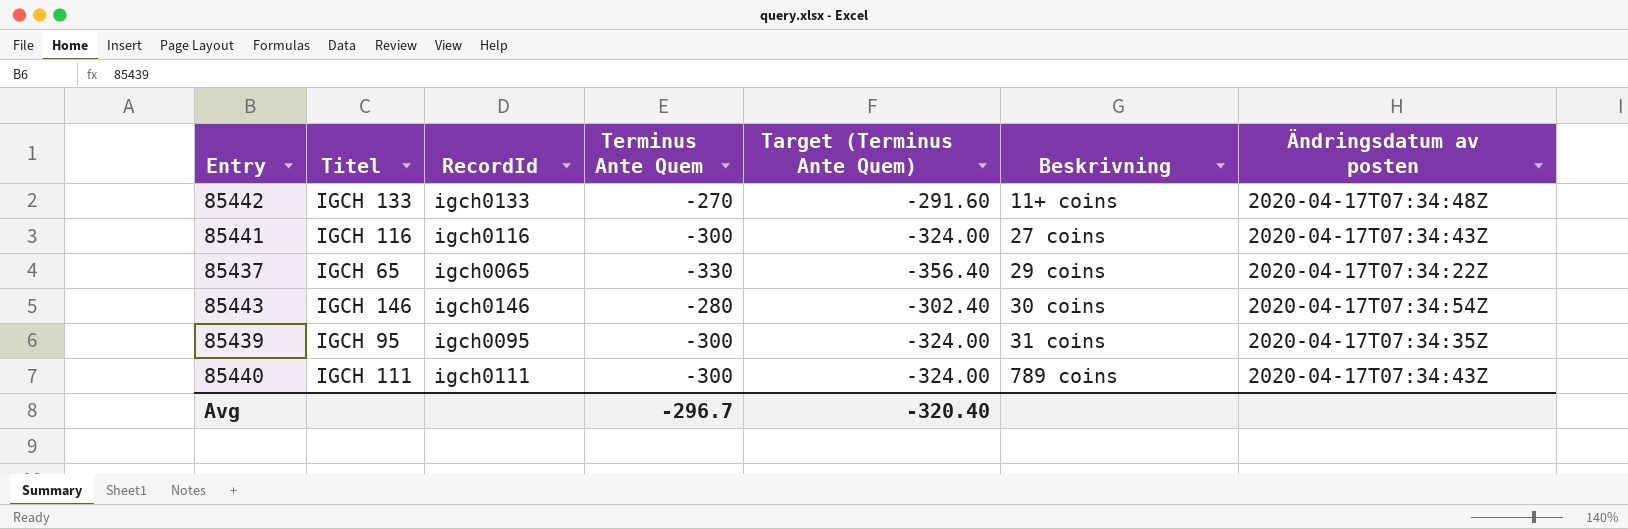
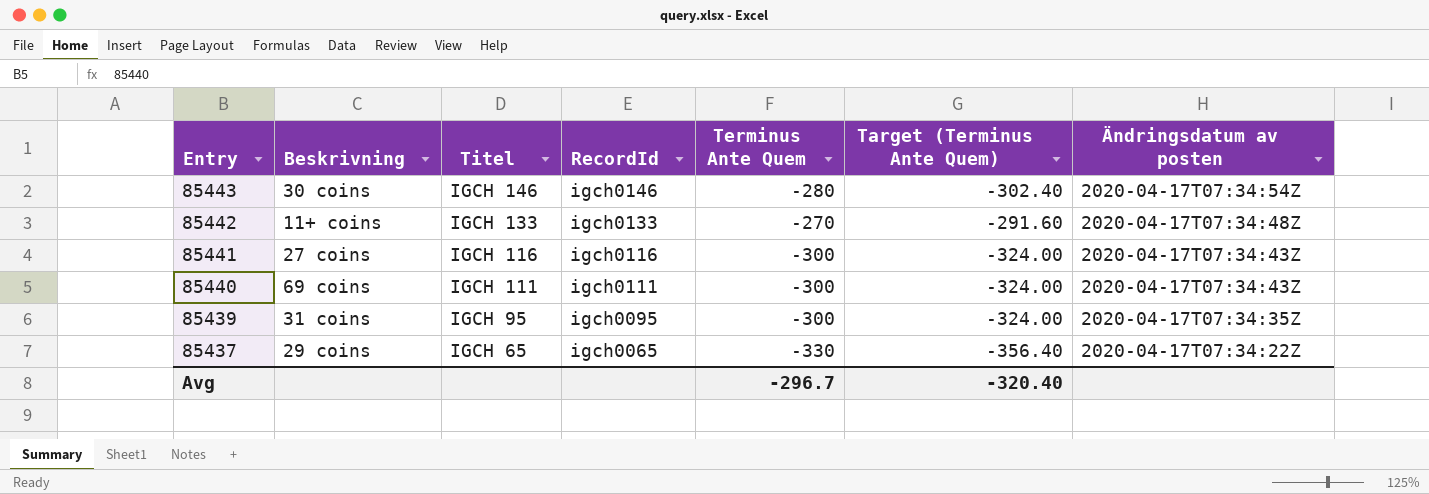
row order: Beskrivning ascending -> Entry descending
column Beskrivning | position: 6 -> 2
85440 | Beskrivning: 789 coins -> 69 coins

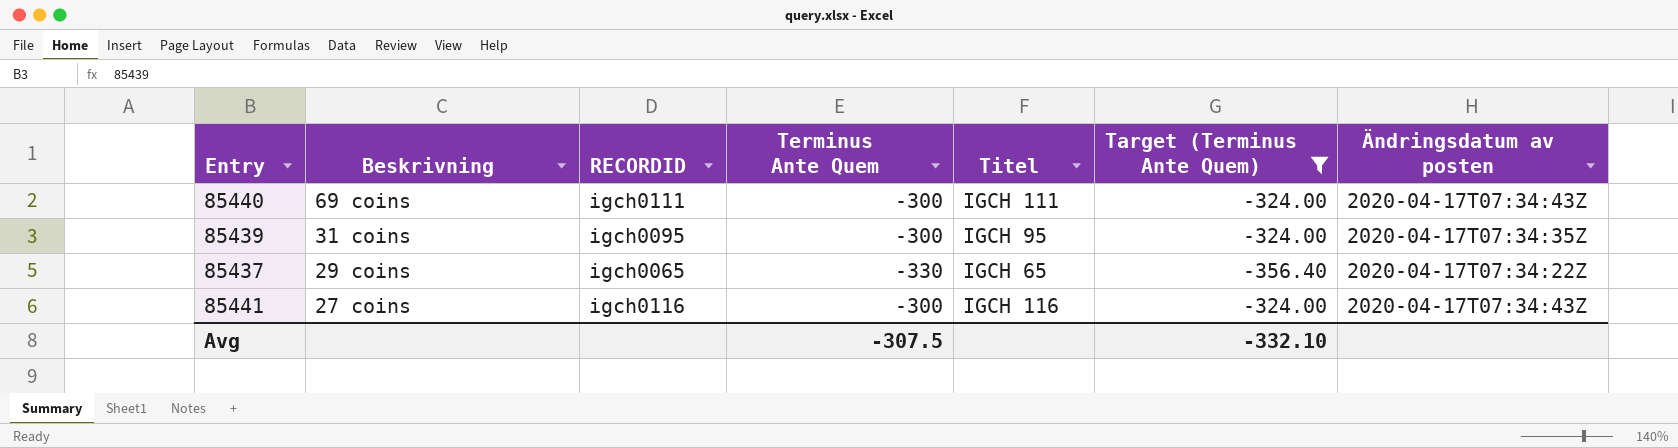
filter: none -> Target (Terminus Ante Quem) <= -324.00
row order: Entry descending -> Beskrivning descending
column name: RecordId -> RECORDID
column Titel | position: 3 -> 5
Avg | Terminus Ante Quem: -296.7 -> -307.5
Avg | Target (Terminus Ante Quem): -320.40 -> -332.10

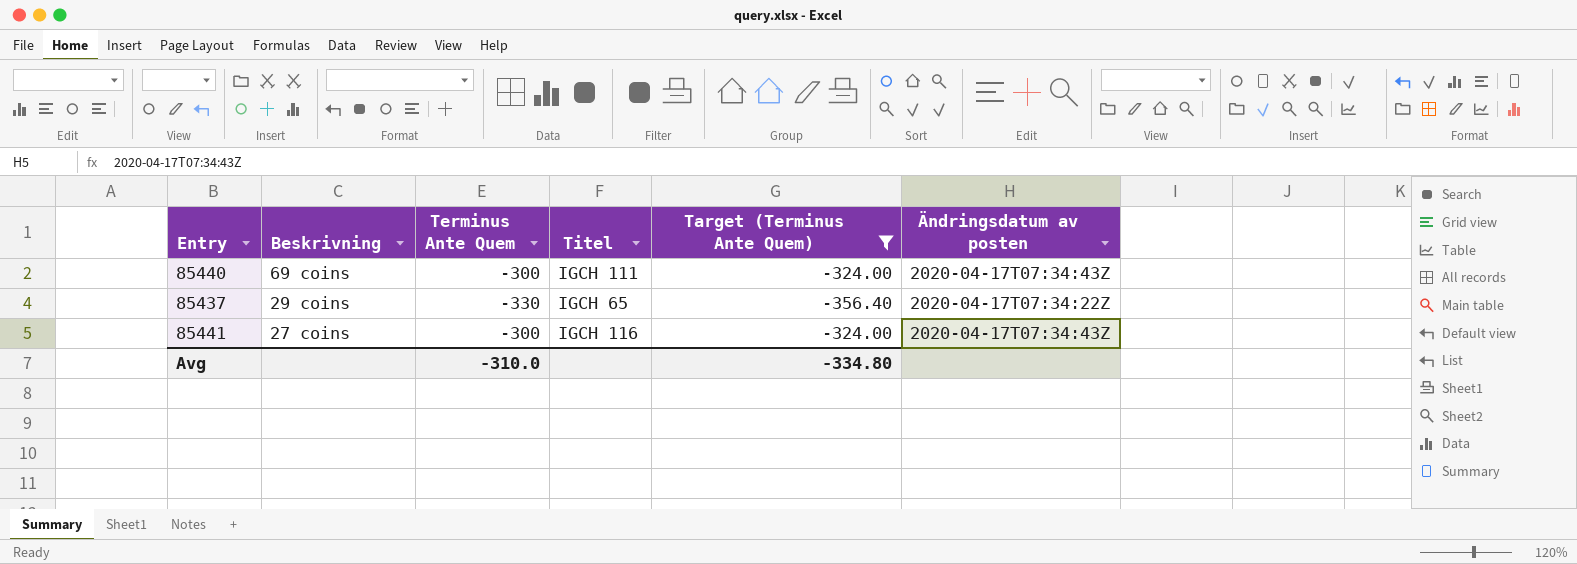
column RECORDID | position: 3 -> none
row 85439: 31 coins | igch0095 | -300 | IGCH 95 | -324.00 | 2020-04-17T07:34:35Z -> none
Avg | Terminus Ante Quem: -307.5 -> -310.0
Avg | Target (Terminus Ante Quem): -332.10 -> -334.80

